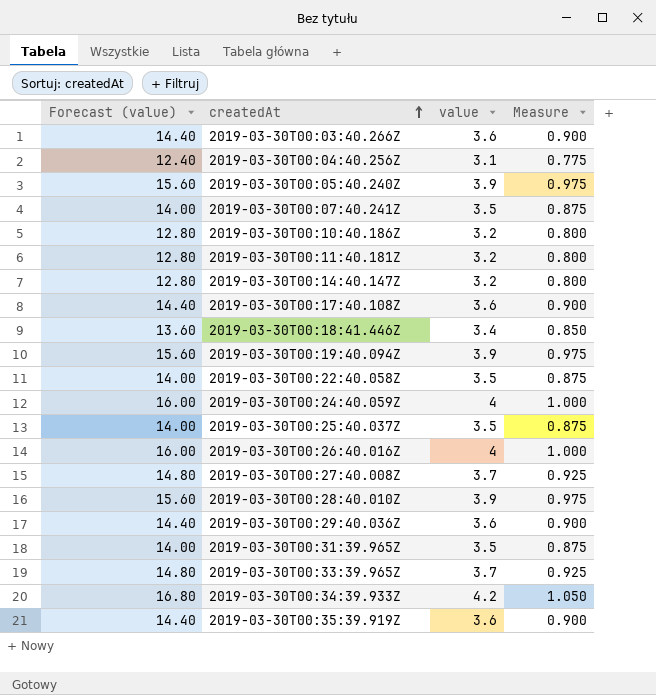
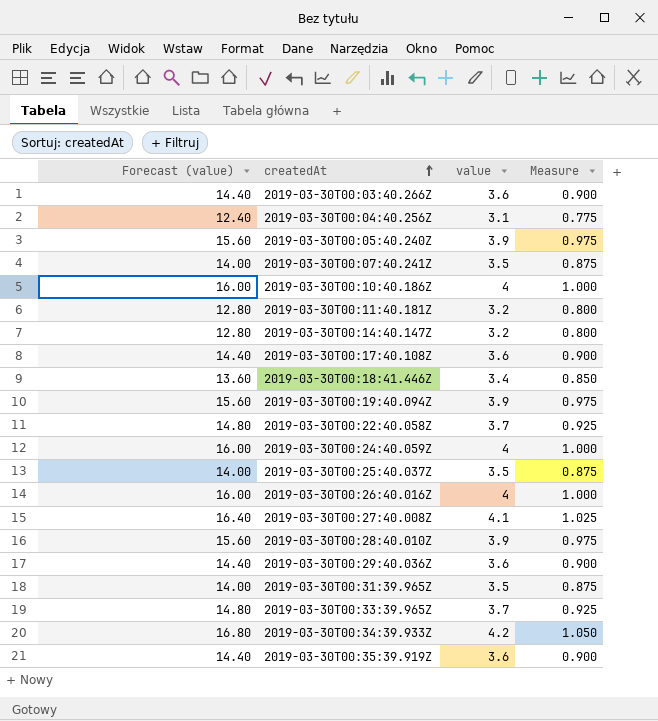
2019-03-30T00:10:40.186Z | Forecast (value): 12.80 -> 16.00
2019-03-30T00:10:40.186Z | value: 3.2 -> 4
2019-03-30T00:10:40.186Z | Measure: 0.800 -> 1.000
2019-03-30T00:22:40.058Z | Forecast (value): 14.00 -> 14.80
2019-03-30T00:22:40.058Z | value: 3.5 -> 3.7
2019-03-30T00:22:40.058Z | Measure: 0.875 -> 0.925
2019-03-30T00:27:40.008Z | Forecast (value): 14.80 -> 16.40
2019-03-30T00:27:40.008Z | value: 3.7 -> 4.1
2019-03-30T00:27:40.008Z | Measure: 0.925 -> 1.025

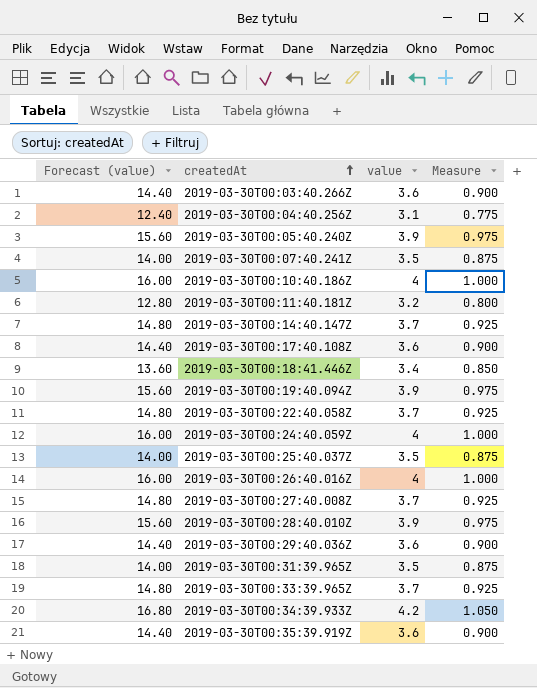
2019-03-30T00:14:40.147Z | Forecast (value): 12.80 -> 14.80
2019-03-30T00:14:40.147Z | value: 3.2 -> 3.7
2019-03-30T00:14:40.147Z | Measure: 0.800 -> 0.925
2019-03-30T00:27:40.008Z | Forecast (value): 16.40 -> 14.80
2019-03-30T00:27:40.008Z | value: 4.1 -> 3.7
2019-03-30T00:27:40.008Z | Measure: 1.025 -> 0.925

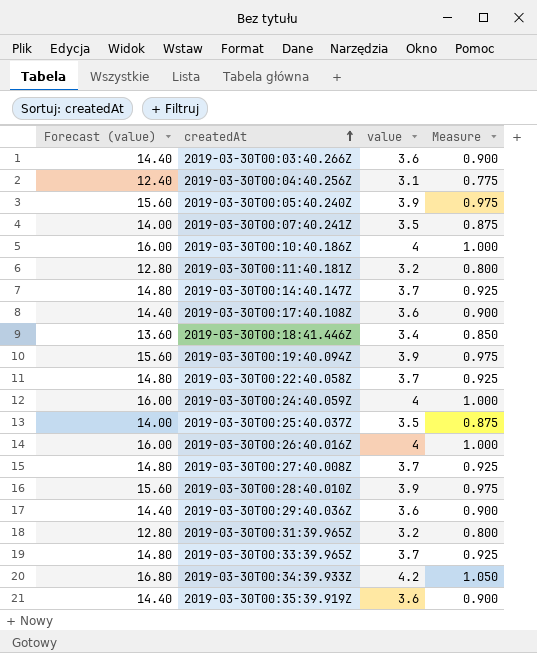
2019-03-30T00:31:39.965Z | Forecast (value): 14.00 -> 12.80
2019-03-30T00:31:39.965Z | value: 3.5 -> 3.2
2019-03-30T00:31:39.965Z | Measure: 0.875 -> 0.800

